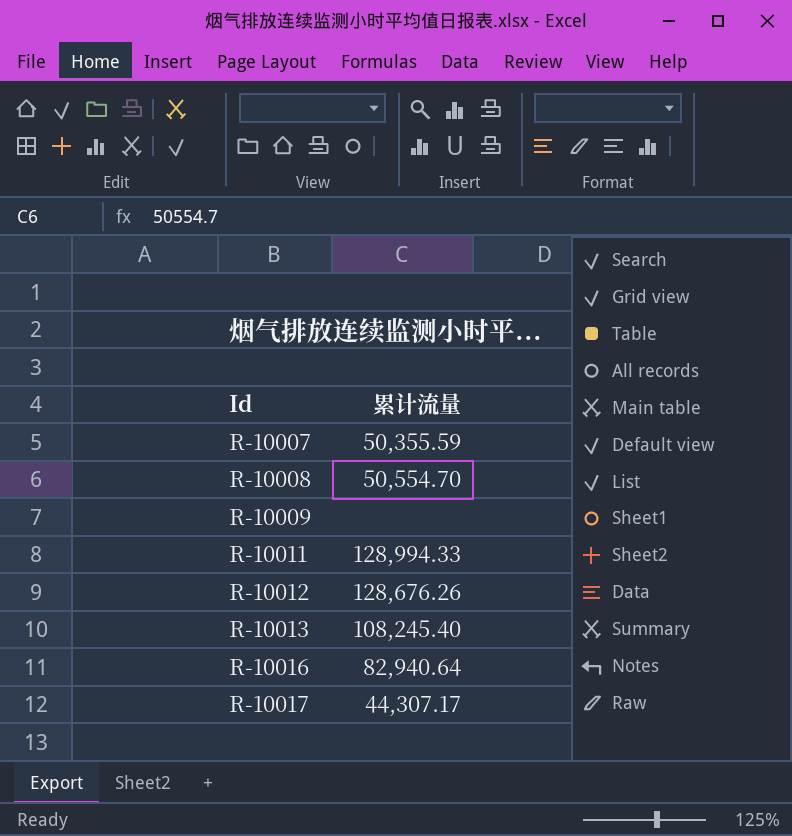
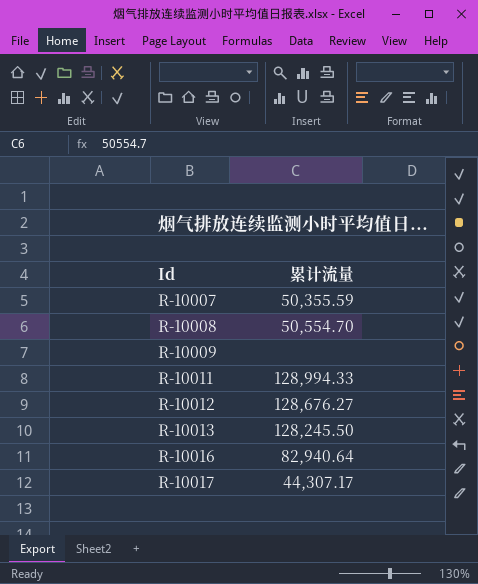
R-10012 | 累计流量: 128,676.26 -> 128,676.27
R-10013 | 累计流量: 108,245.40 -> 128,245.50

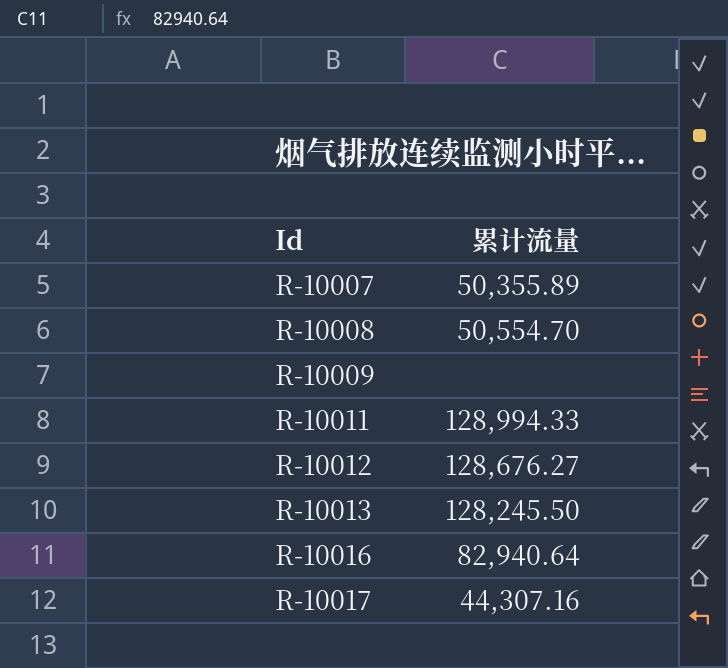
R-10007 | 累计流量: 50,355.59 -> 50,355.89
R-10017 | 累计流量: 44,307.17 -> 44,307.16

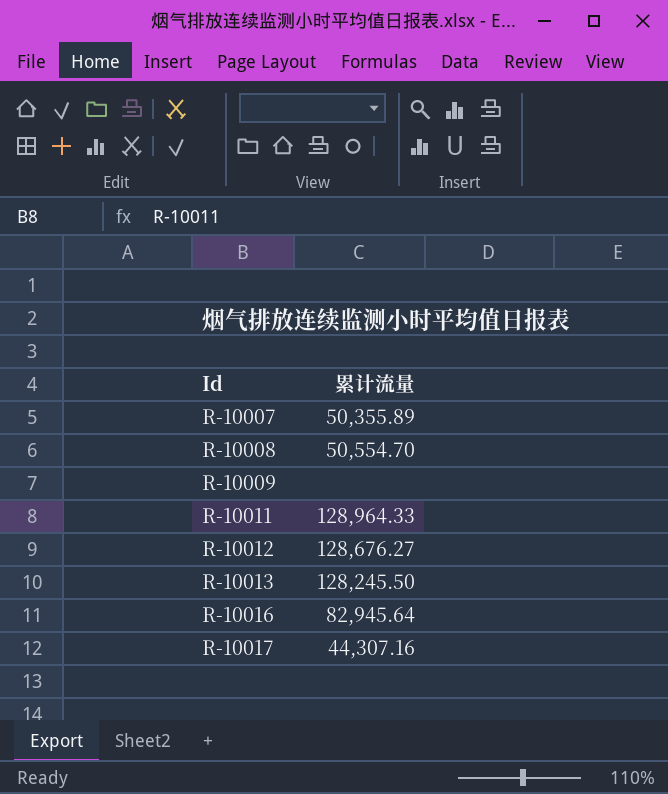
R-10011 | 累计流量: 128,994.33 -> 128,964.33
R-10016 | 累计流量: 82,940.64 -> 82,945.64

